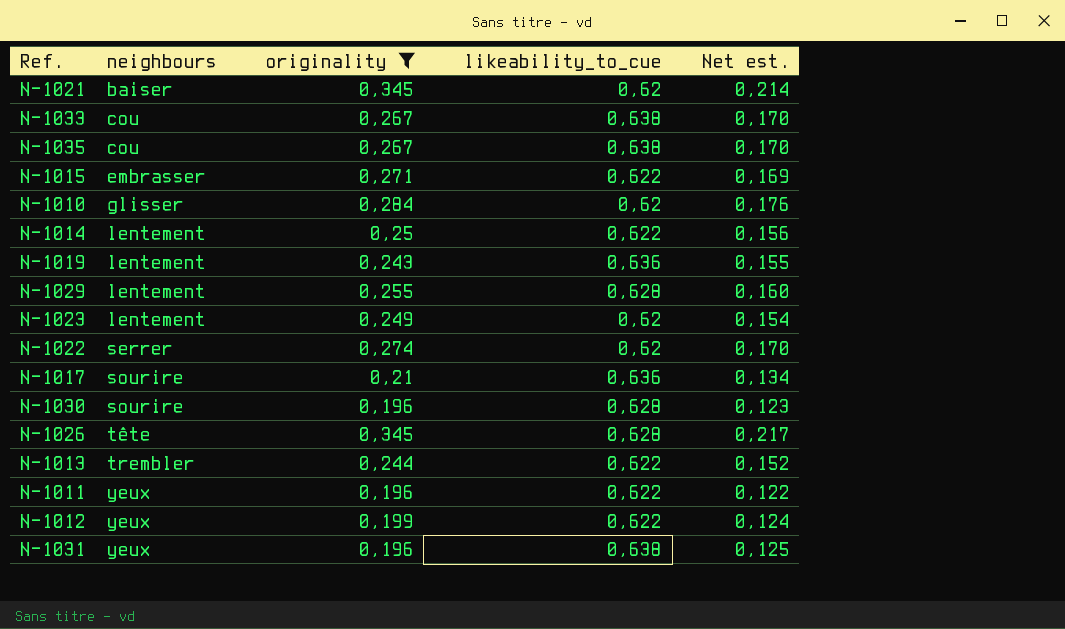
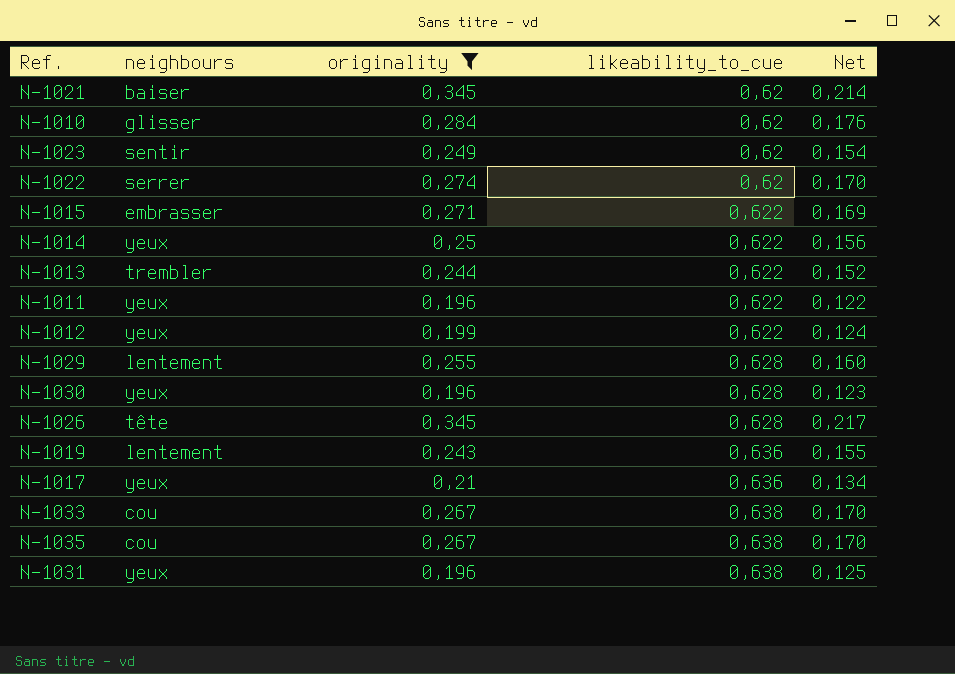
row order: neighbours ascending -> likeability_to_cue ascending
column name: Net est. -> Net
N-1023 | neighbours: lentement -> sentir
N-1014 | neighbours: lentement -> yeux
N-1030 | neighbours: sourire -> yeux
N-1017 | neighbours: sourire -> yeux

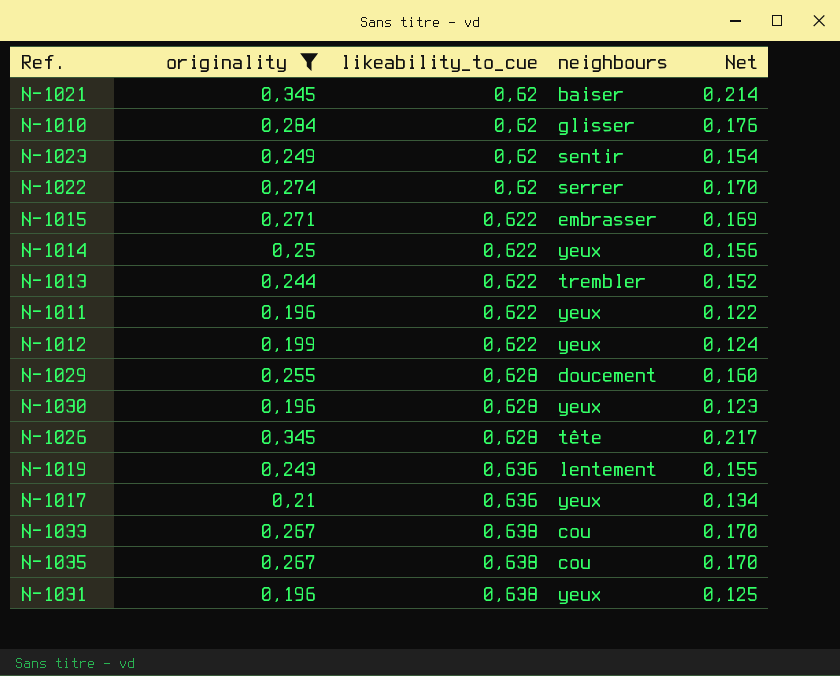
column neighbours | position: 2 -> 4
N-1029 | neighbours: lentement -> doucement

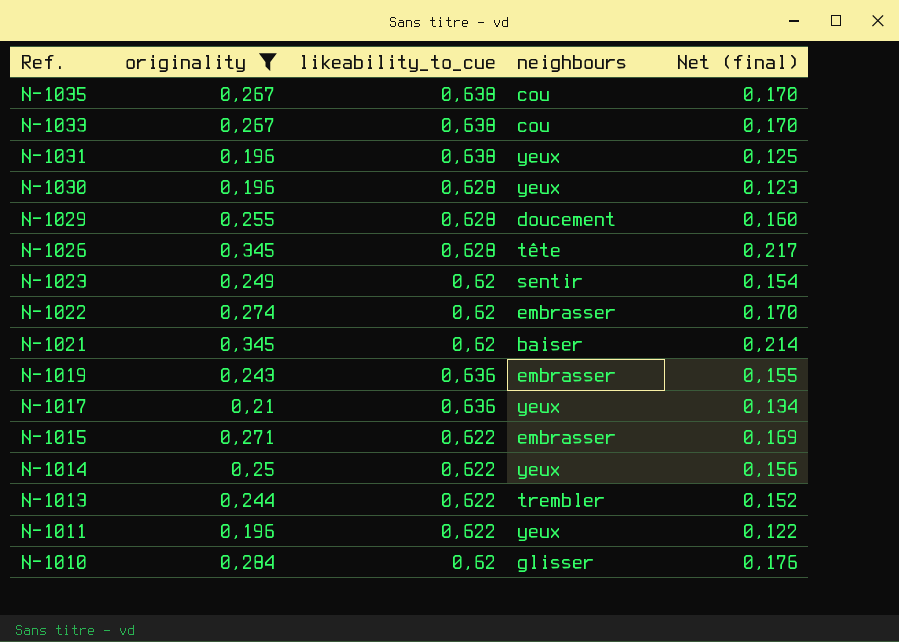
row order: likeability_to_cue ascending -> Ref. descending
column name: Net -> Net (final)
row N-1012: 0,199 | 0,622 | yeux | 0,124 -> none
N-1022 | neighbours: serrer -> embrasser
N-1019 | neighbours: lentement -> embrasser

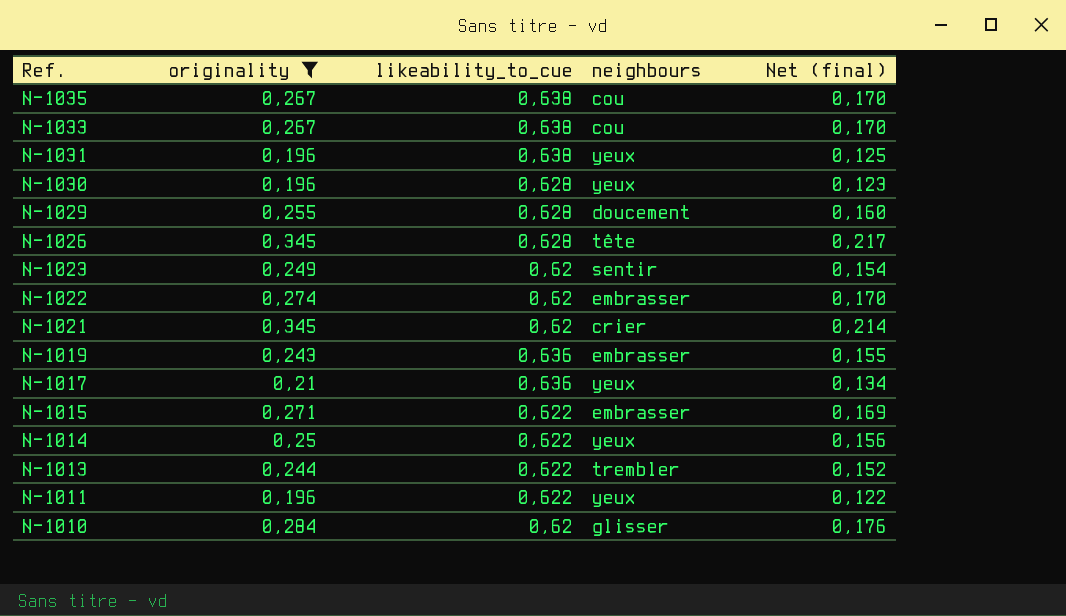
N-1021 | neighbours: baiser -> crier

